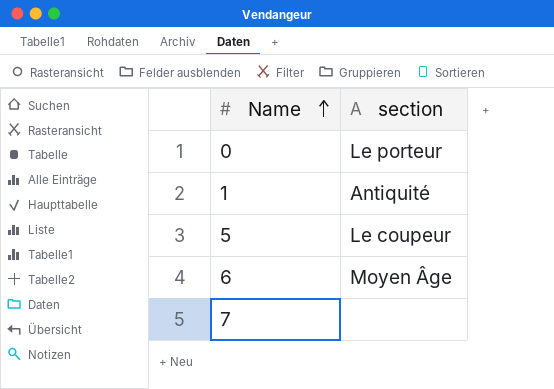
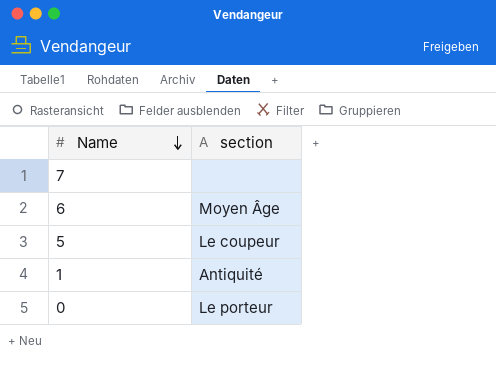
row order: Name ascending -> Name descending

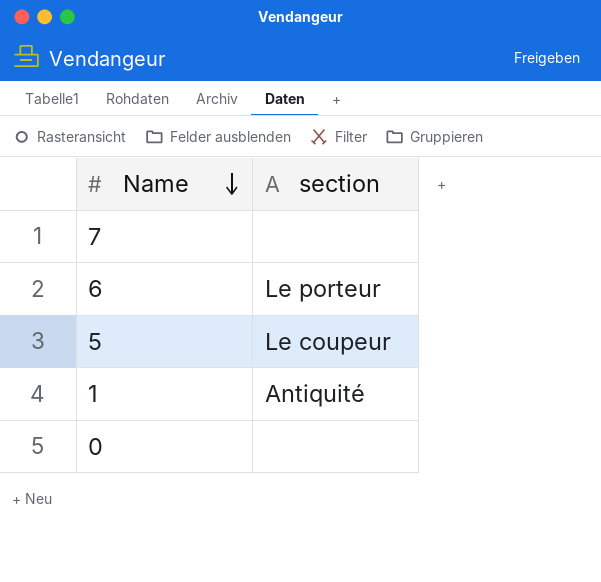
6 | section: Moyen Âge -> Le porteur
0 | section: Le porteur -> none

